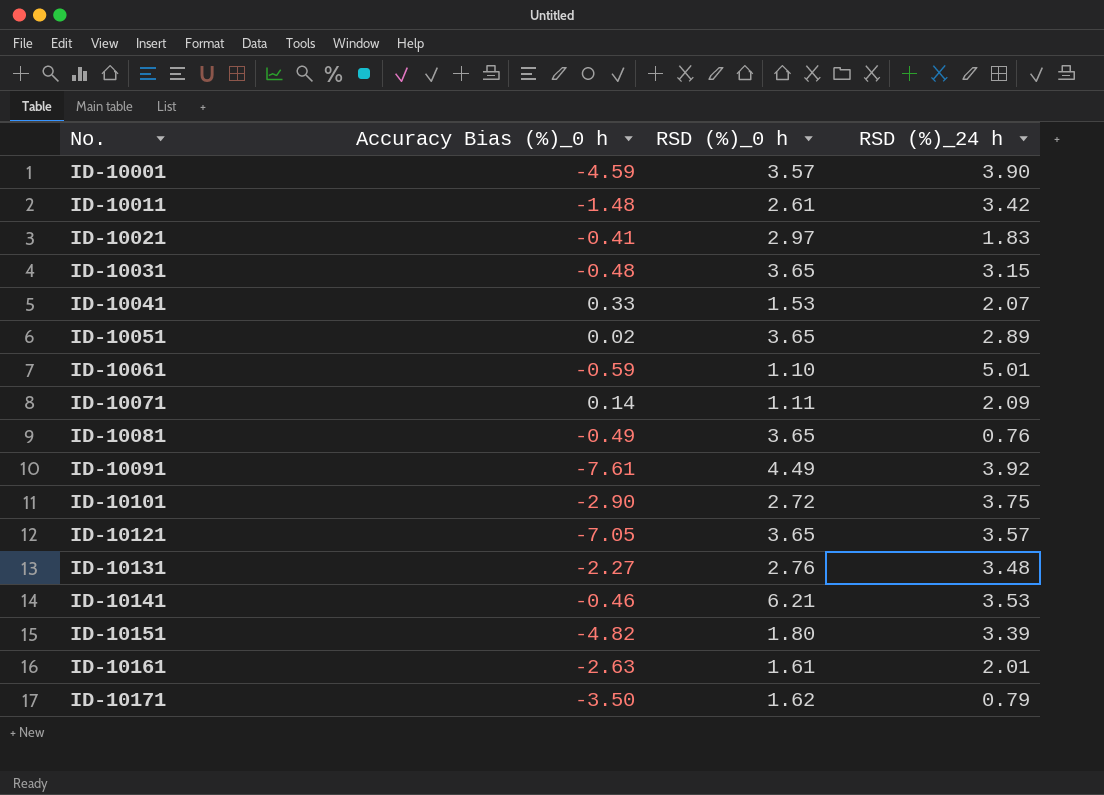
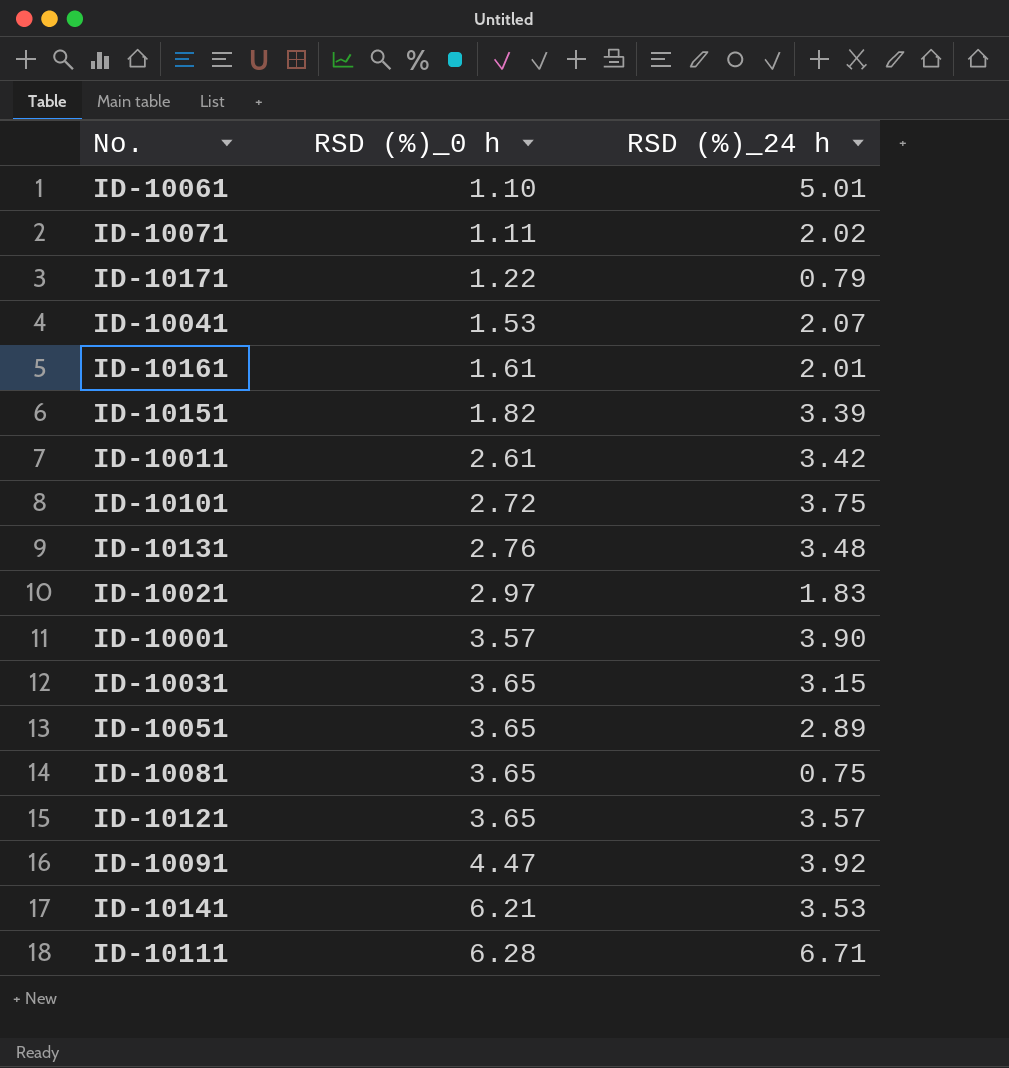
row order: No. ascending -> RSD (%)_0 h ascending
column Accuracy Bias (%)_0 h | position: 2 -> none
ID-10071 | RSD (%)_24 h: 2.09 -> 2.02
ID-10171 | RSD (%)_0 h: 1.62 -> 1.22
ID-10151 | RSD (%)_0 h: 1.80 -> 1.82
ID-10081 | RSD (%)_24 h: 0.76 -> 0.75
ID-10091 | RSD (%)_0 h: 4.49 -> 4.47
row ID-10111: none -> 6.28 | 6.71

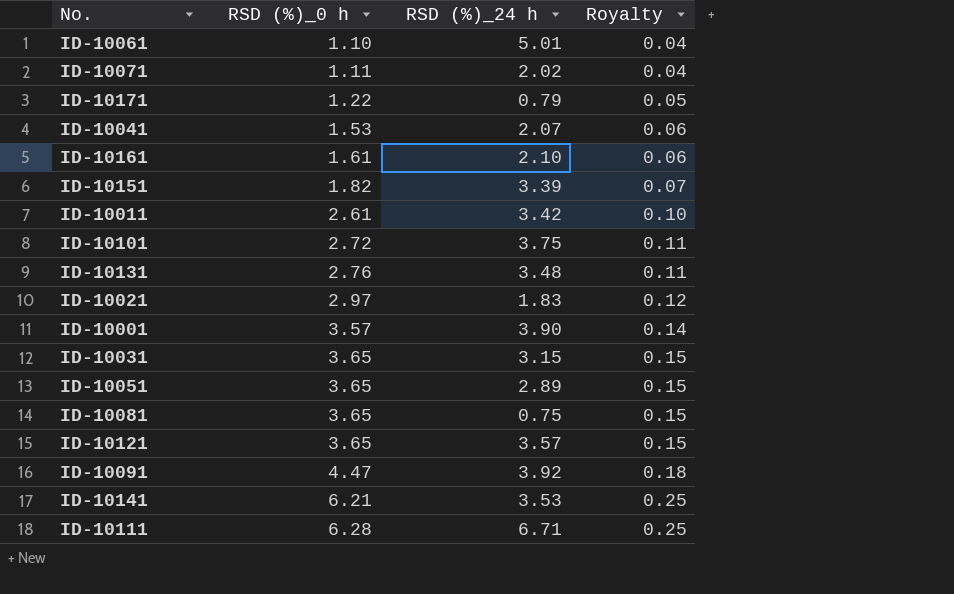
column Royalty | formula: none -> [RSD (%)_0 h] * 0.04
ID-10161 | RSD (%)_24 h: 2.01 -> 2.10

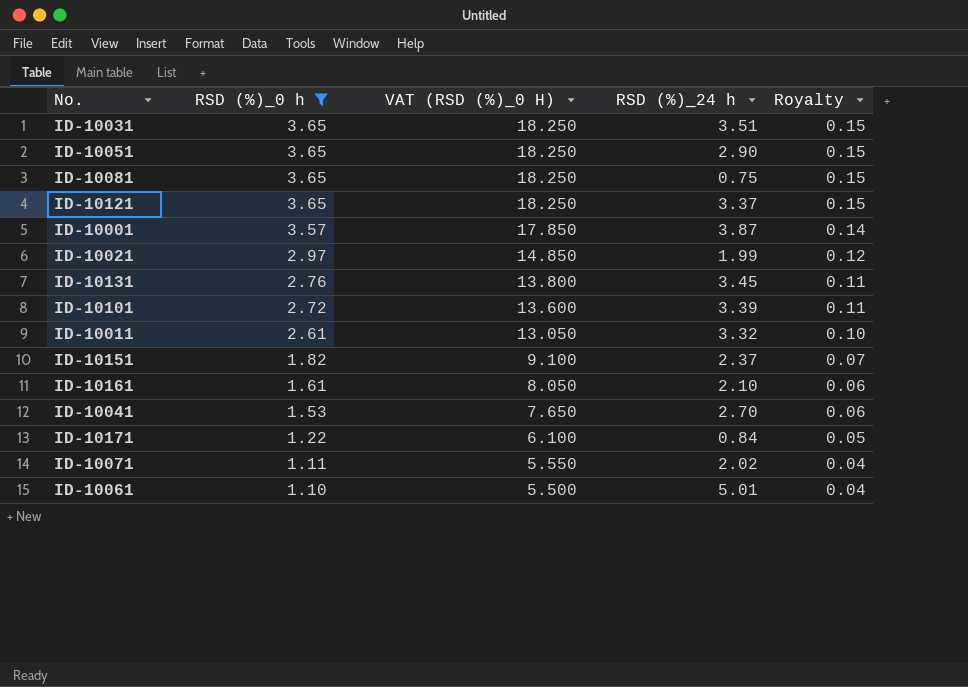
filter: none -> RSD (%)_0 h <= 3.65
row order: RSD (%)_0 h ascending -> RSD (%)_0 h descending
column VAT (RSD (%)_0 H) | formula: none -> [RSD (%)_0 h] * 5
ID-10031 | RSD (%)_24 h: 3.15 -> 3.51
ID-10051 | RSD (%)_24 h: 2.89 -> 2.90
ID-10121 | RSD (%)_24 h: 3.57 -> 3.37
ID-10001 | RSD (%)_24 h: 3.90 -> 3.87
ID-10021 | RSD (%)_24 h: 1.83 -> 1.99
ID-10131 | RSD (%)_24 h: 3.48 -> 3.45
ID-10101 | RSD (%)_24 h: 3.75 -> 3.39
ID-10011 | RSD (%)_24 h: 3.42 -> 3.32
ID-10151 | RSD (%)_24 h: 3.39 -> 2.37
ID-10041 | RSD (%)_24 h: 2.07 -> 2.70
ID-10171 | RSD (%)_24 h: 0.79 -> 0.84

